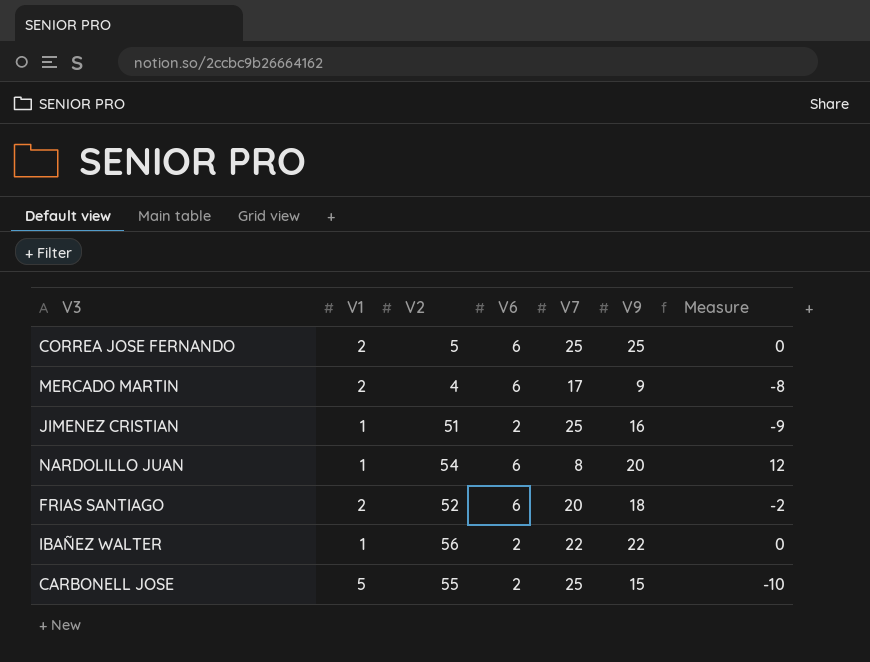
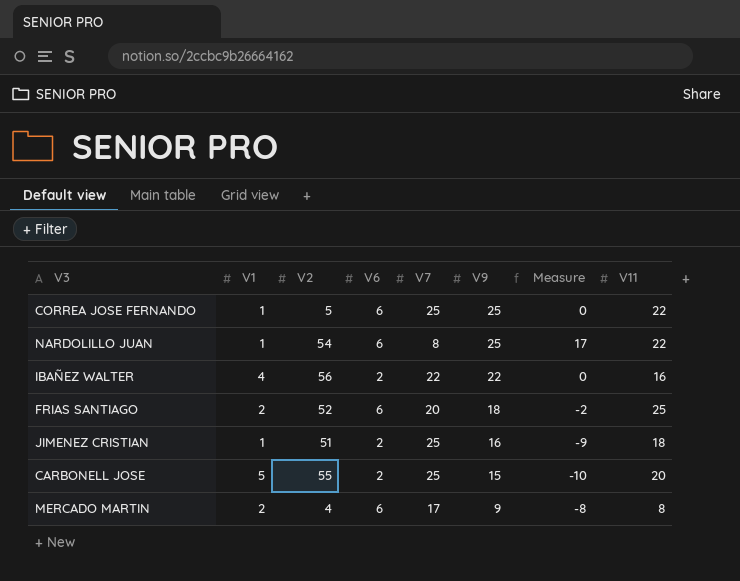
row order: none -> V9 descending
column V11 | position: none -> 8
CORREA JOSE FERNANDO | V1: 2 -> 1
NARDOLILLO JUAN | V9: 20 -> 25
NARDOLILLO JUAN | Measure: 12 -> 17
IBAÑEZ WALTER | V1: 1 -> 4

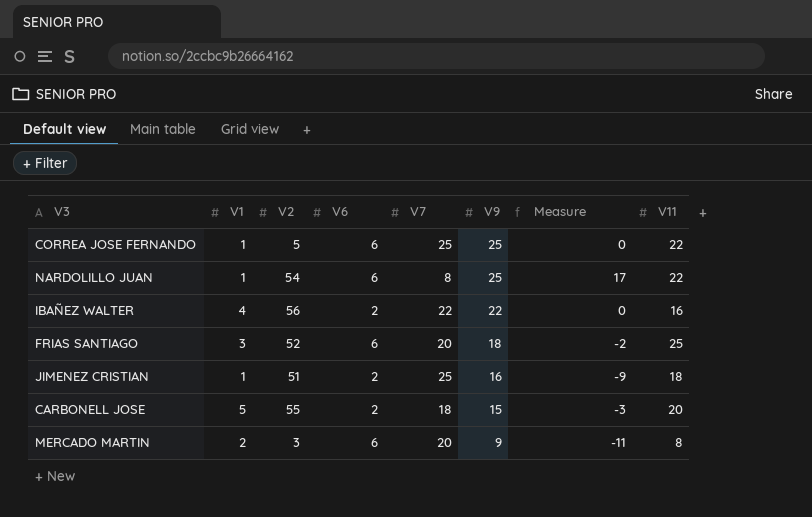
FRIAS SANTIAGO | V1: 2 -> 3
CARBONELL JOSE | V7: 25 -> 18
CARBONELL JOSE | Measure: -10 -> -3
MERCADO MARTIN | V2: 4 -> 3
MERCADO MARTIN | V7: 17 -> 20
MERCADO MARTIN | Measure: -8 -> -11

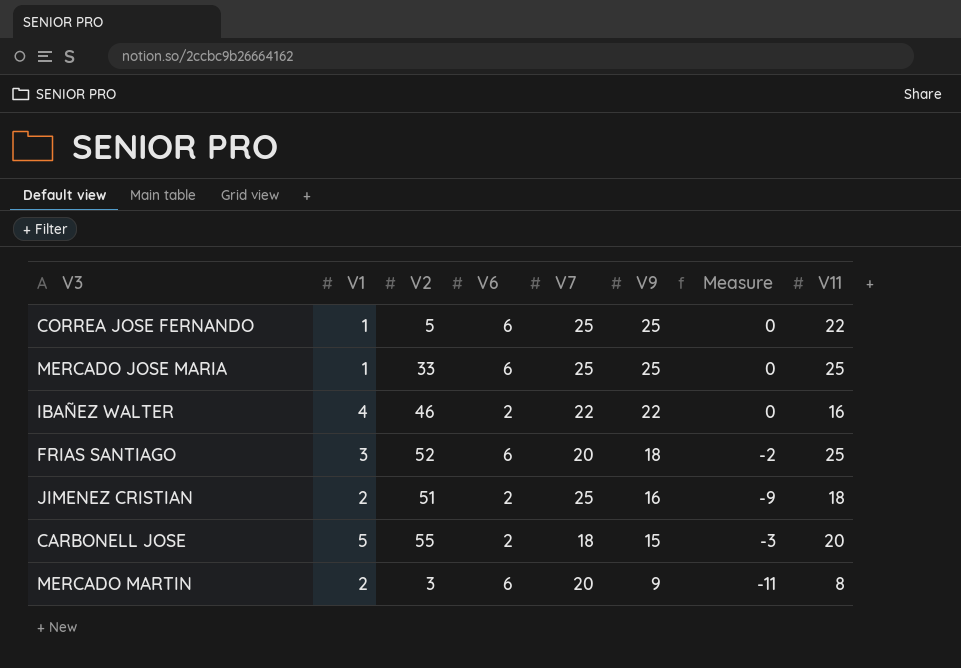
row NARDOLILLO JUAN: 1 | 54 | 6 | 8 | 25 | 17 | 22 -> none
row MERCADO JOSE MARIA: none -> 1 | 33 | 6 | 25 | 25 | 0 | 25
IBAÑEZ WALTER | V2: 56 -> 46
JIMENEZ CRISTIAN | V1: 1 -> 2

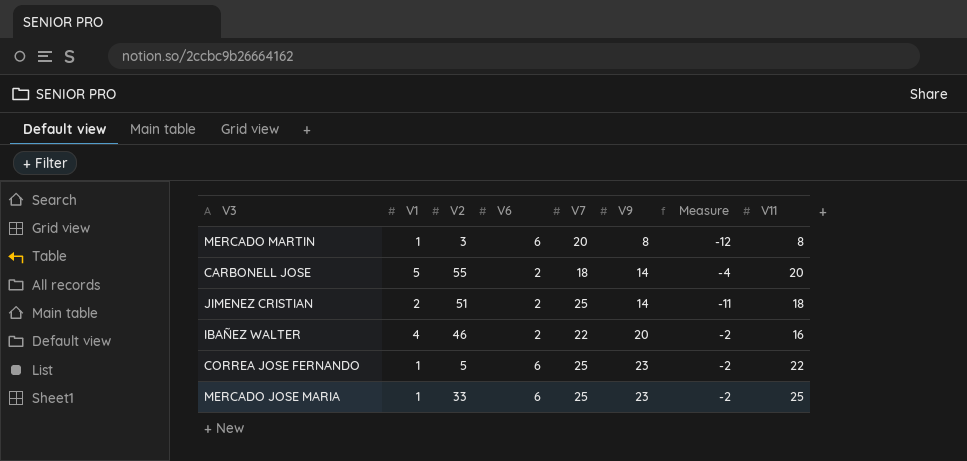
row order: V9 descending -> V9 ascending
row FRIAS SANTIAGO: 3 | 52 | 6 | 20 | 18 | -2 | 25 -> none
MERCADO MARTIN | V1: 2 -> 1
MERCADO MARTIN | V9: 9 -> 8
MERCADO MARTIN | Measure: -11 -> -12
CARBONELL JOSE | V9: 15 -> 14
CARBONELL JOSE | Measure: -3 -> -4
JIMENEZ CRISTIAN | V9: 16 -> 14
JIMENEZ CRISTIAN | Measure: -9 -> -11
IBAÑEZ WALTER | V9: 22 -> 20
IBAÑEZ WALTER | Measure: 0 -> -2
CORREA JOSE FERNANDO | V9: 25 -> 23
CORREA JOSE FERNANDO | Measure: 0 -> -2
MERCADO JOSE MARIA | V9: 25 -> 23
MERCADO JOSE MARIA | Measure: 0 -> -2

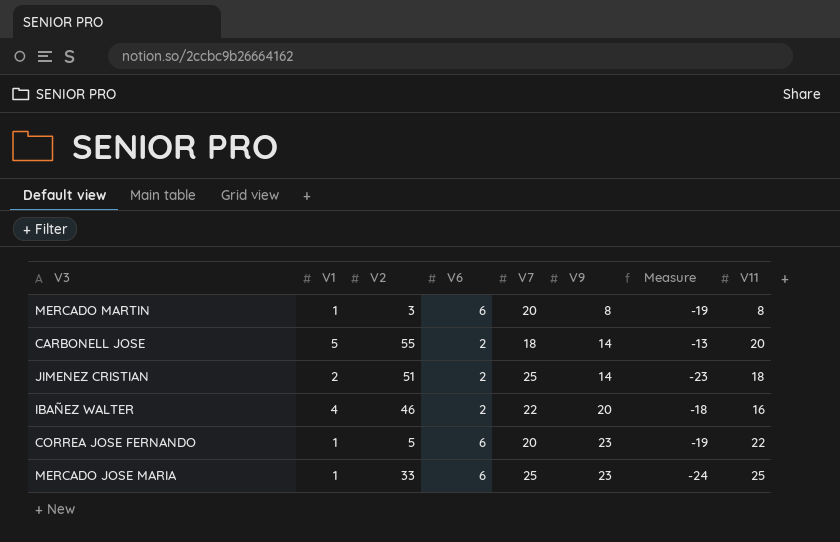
column Measure | formula: [V9] - [V7] -> [V1] - [V7]
CORREA JOSE FERNANDO | V7: 25 -> 20

